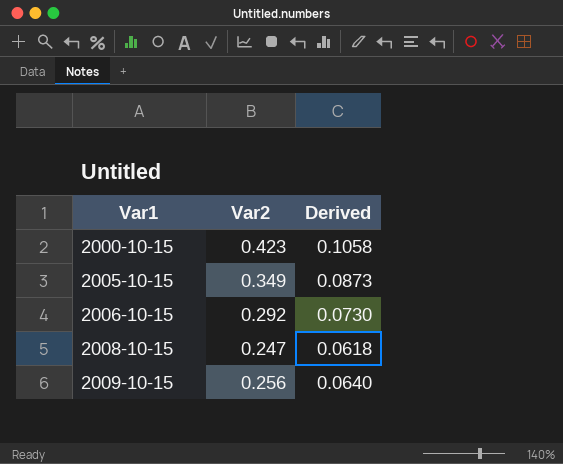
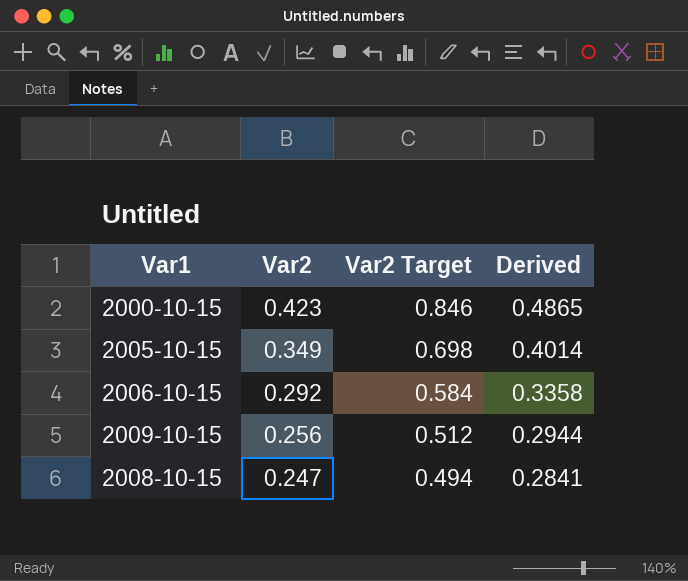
row order: Var1 ascending -> Var2 descending
column Var2 Target | formula: none -> [Var2] * 2
column Derived | formula: [Var2] * 0.25 -> [Var2] * 1.15

